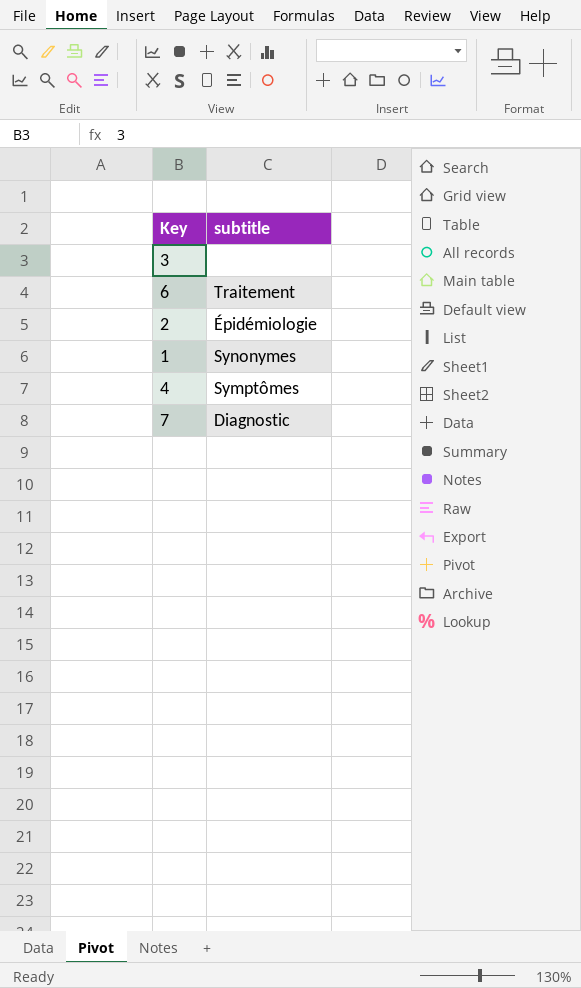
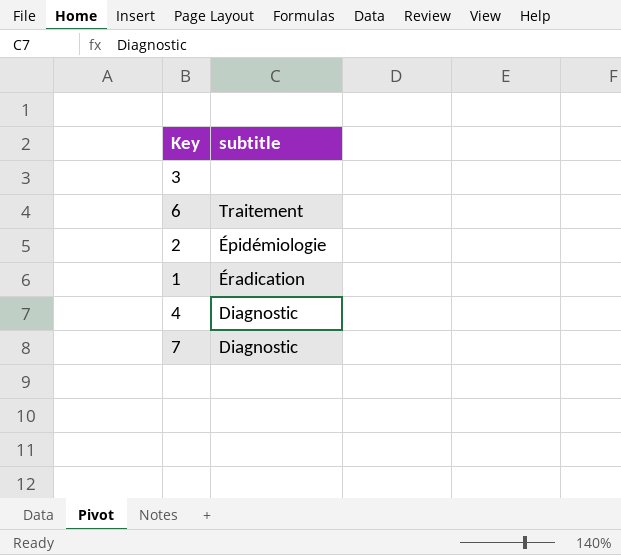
1 | subtitle: Synonymes -> Éradication
4 | subtitle: Symptômes -> Diagnostic

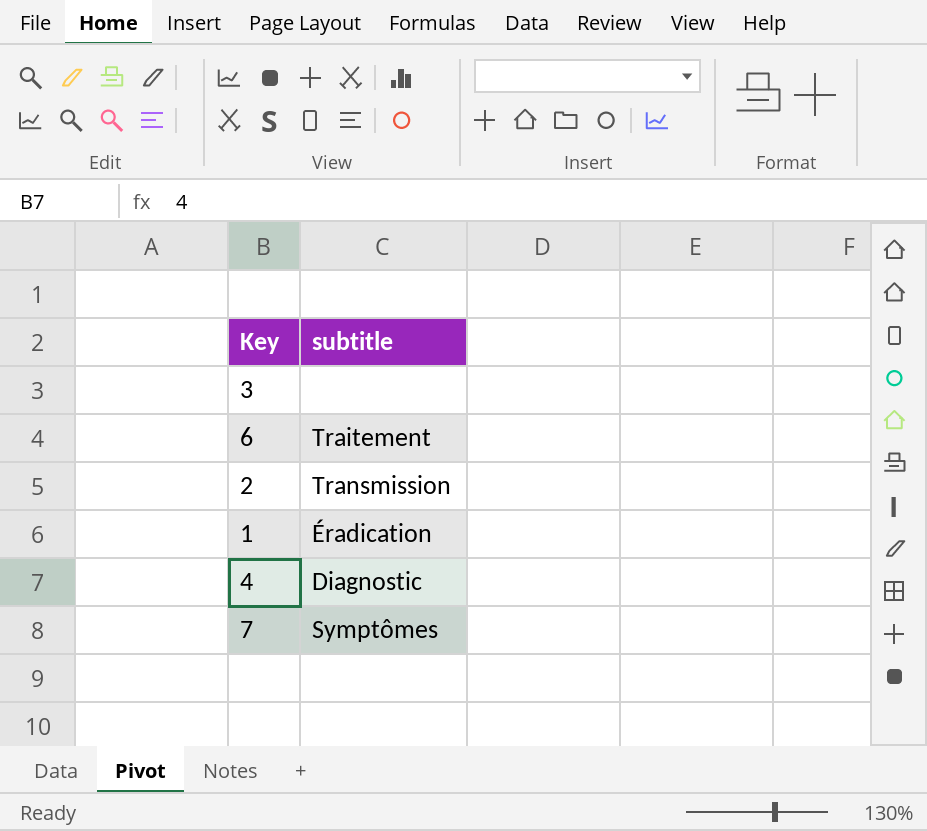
2 | subtitle: Épidémiologie -> Transmission
7 | subtitle: Diagnostic -> Symptômes

